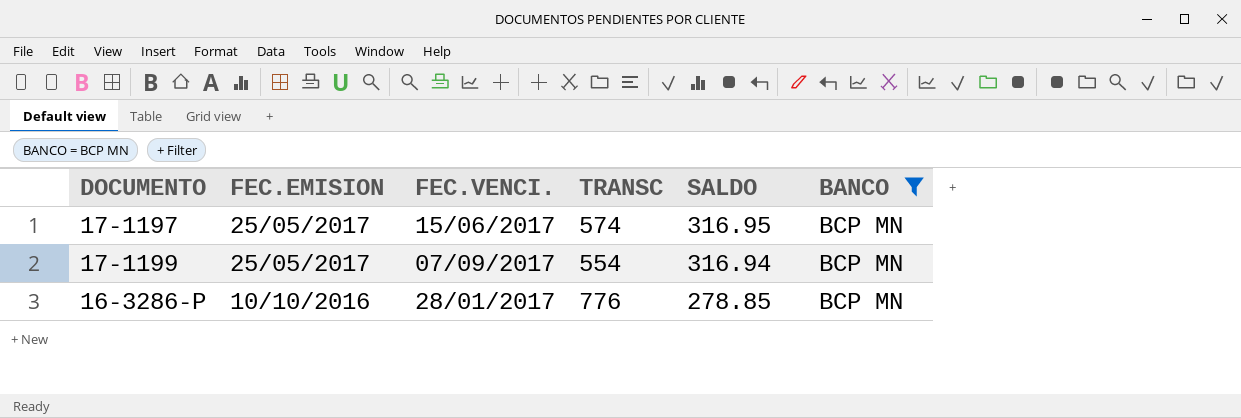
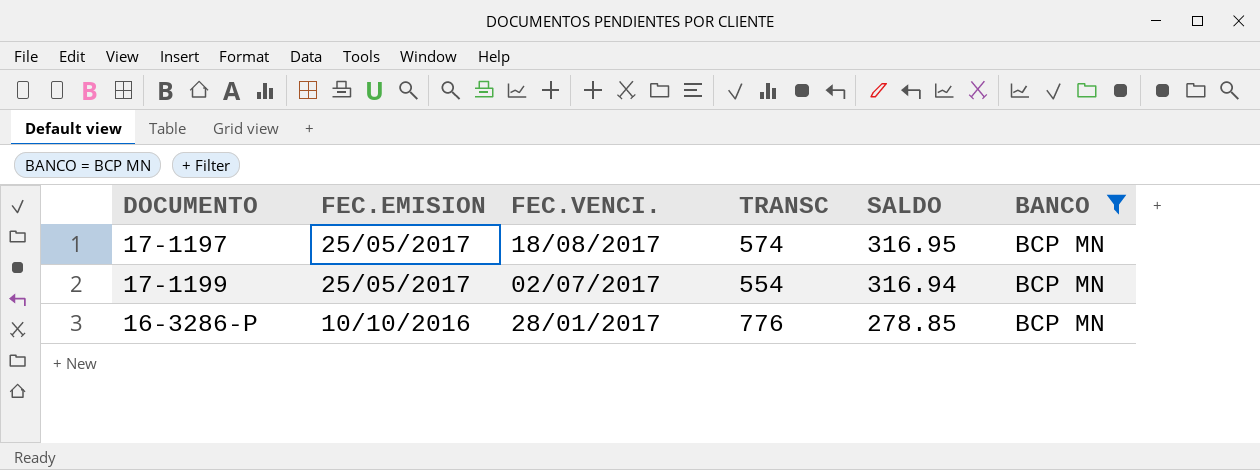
17-1197 | FEC.VENCI.: 15/06/2017 -> 18/08/2017
17-1199 | FEC.VENCI.: 07/09/2017 -> 02/07/2017

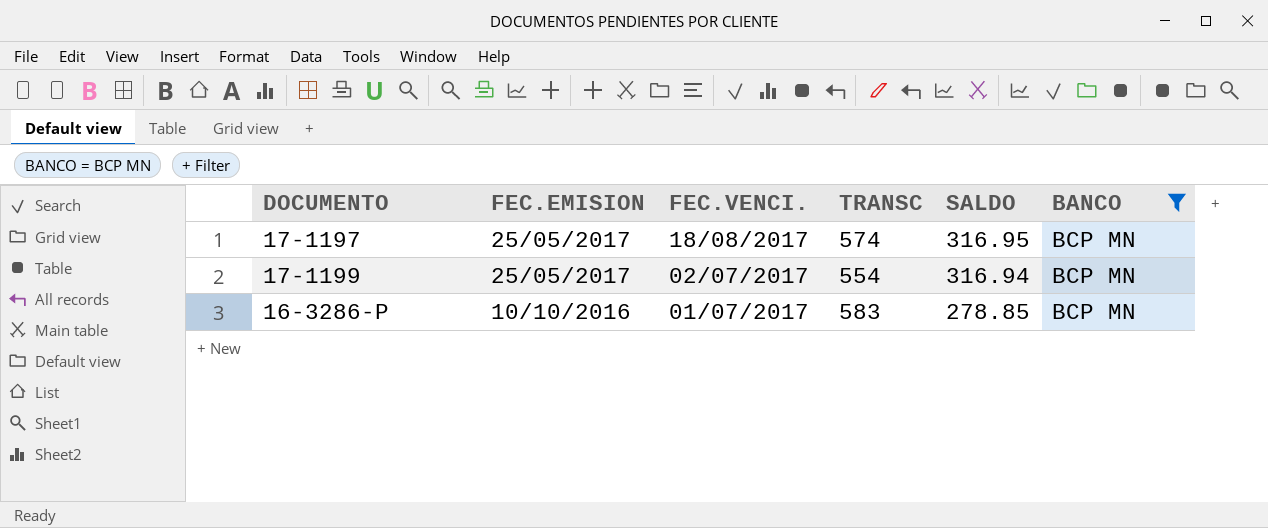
16-3286-P | FEC.VENCI.: 28/01/2017 -> 01/07/2017
16-3286-P | TRANSC: 776 -> 583

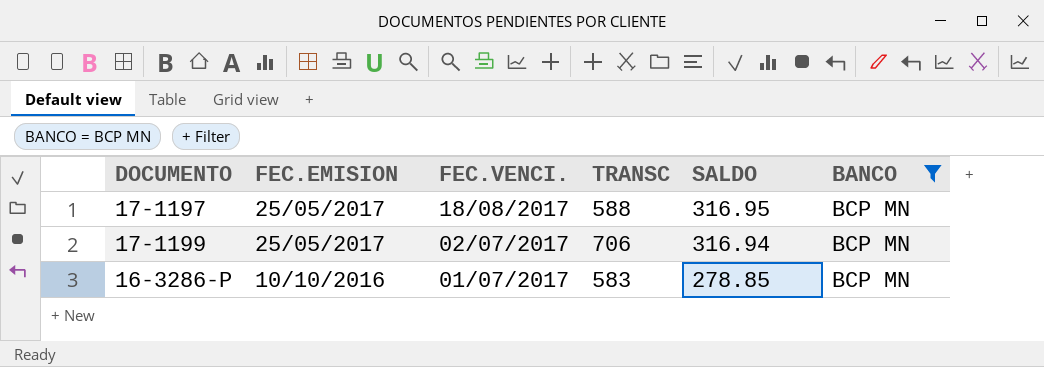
17-1197 | TRANSC: 574 -> 588
17-1199 | TRANSC: 554 -> 706

